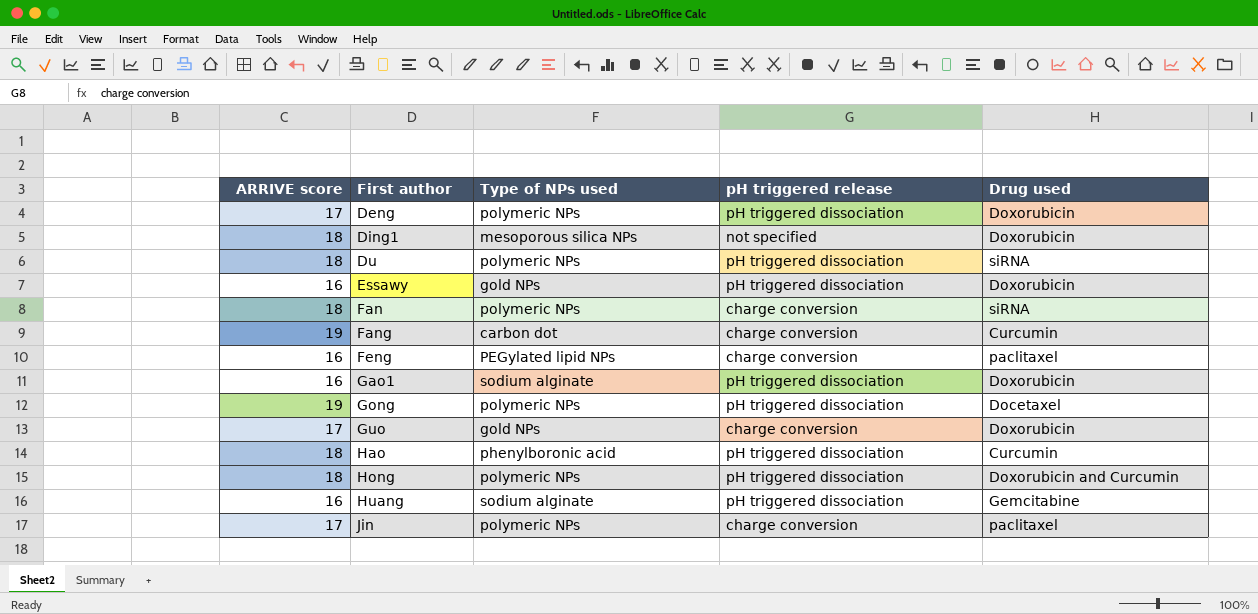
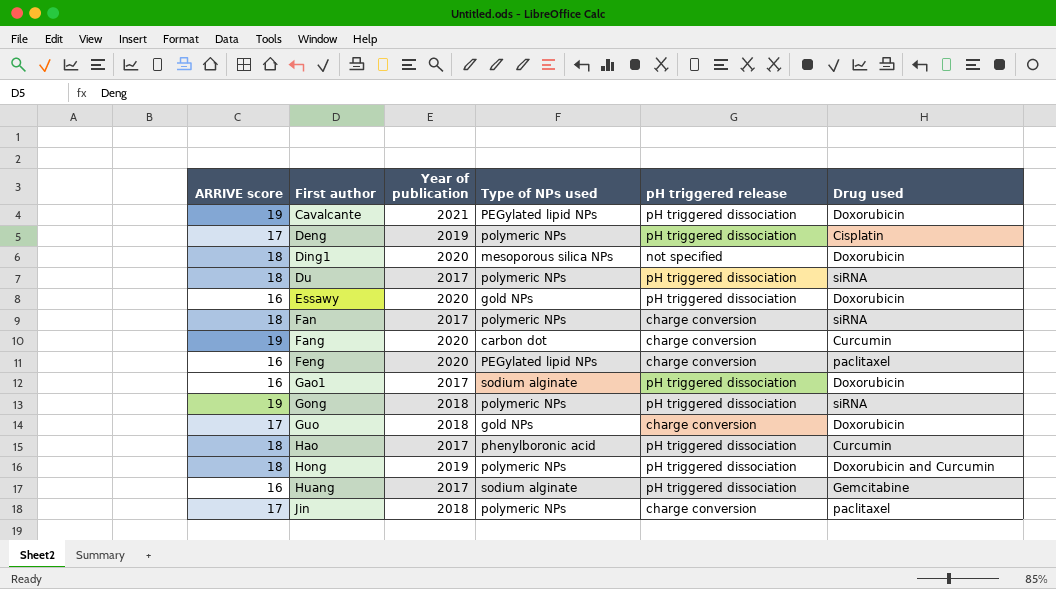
column Year of publication | position: none -> 3
row Cavalcante: none -> 19 | 2021 | PEGylated lipid NPs | pH triggered dissociation | Doxorubicin
Deng | Drug used: Doxorubicin -> Cisplatin
Gong | Drug used: Docetaxel -> siRNA

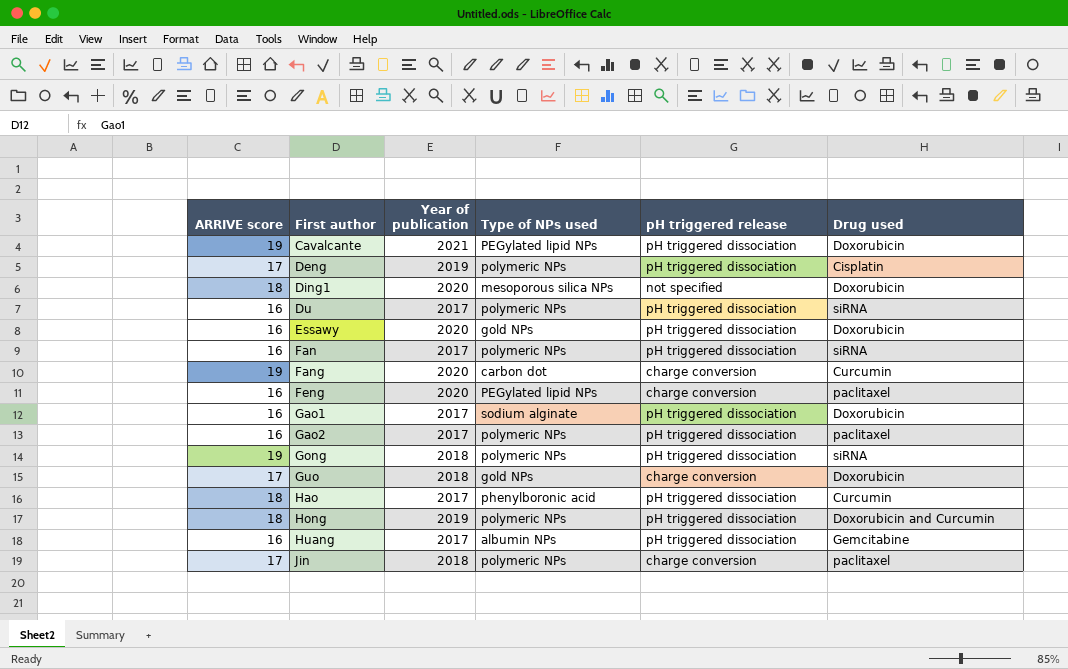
Du | ARRIVE score: 18 -> 16
Fan | ARRIVE score: 18 -> 16
Fan | pH triggered release: charge conversion -> pH triggered dissociation
row Gao2: none -> 16 | 2017 | polymeric NPs | pH triggered dissociation | paclitaxel
Huang | Type of NPs used: sodium alginate -> albumin NPs

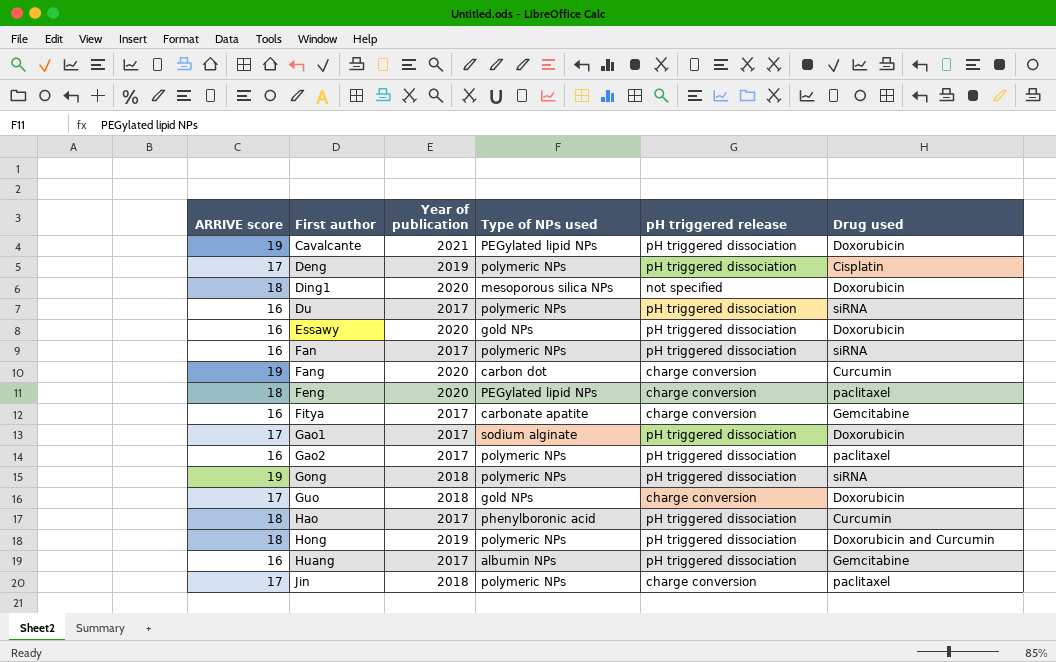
Feng | ARRIVE score: 16 -> 18
row Fitya: none -> 16 | 2017 | carbonate apatite | charge conversion | Gemcitabine
Gao1 | ARRIVE score: 16 -> 17

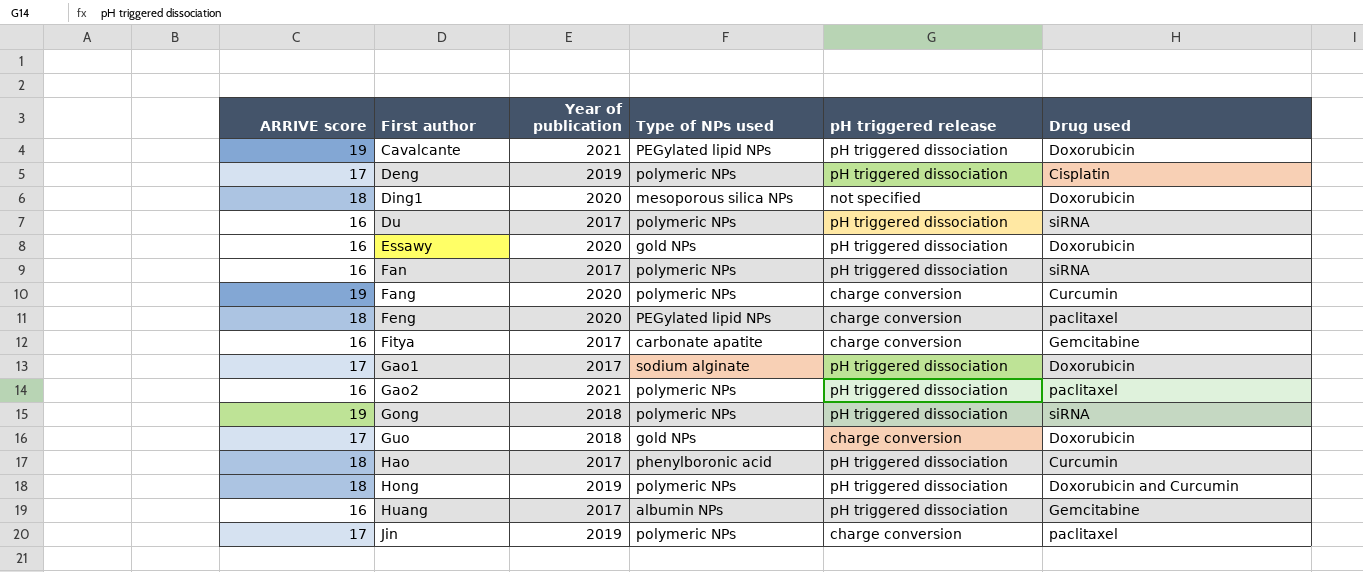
Fang | Type of NPs used: carbon dot -> polymeric NPs
Gao2 | Year of publication: 2017 -> 2021
Jin | Year of publication: 2018 -> 2019

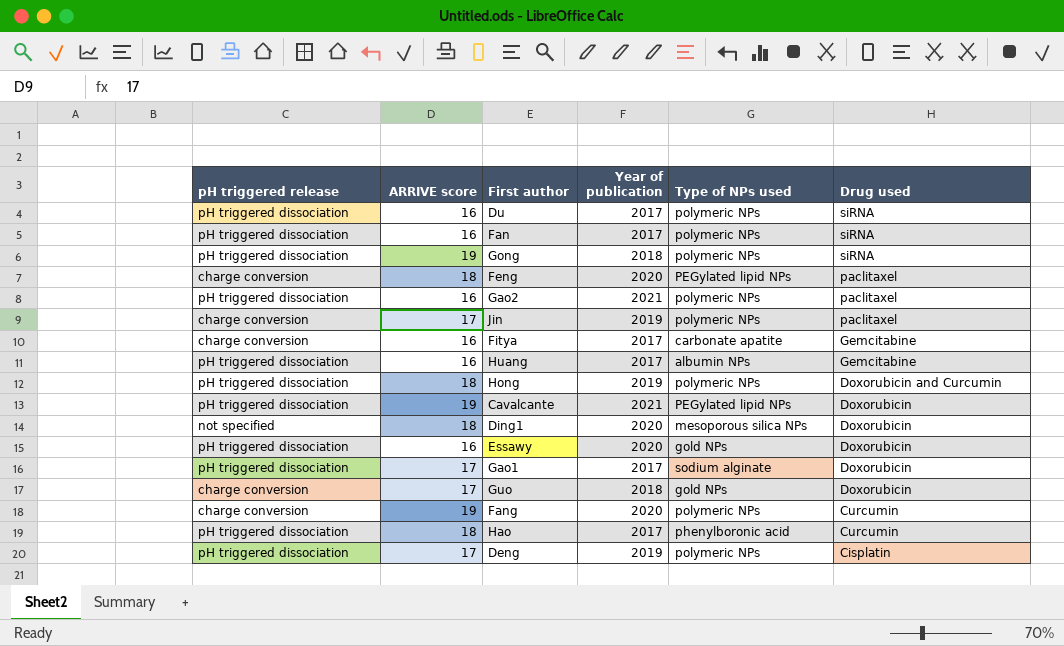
row order: First author ascending -> Drug used descending
column pH triggered release | position: 5 -> 1

